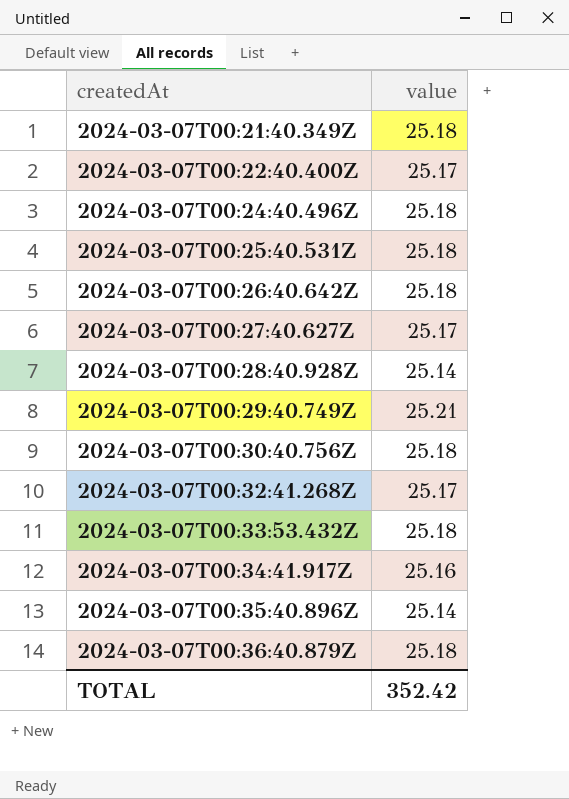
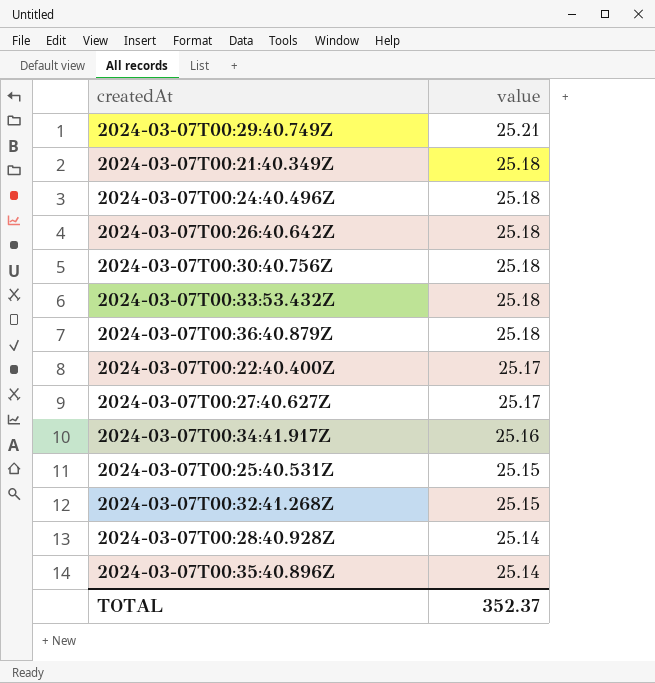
row order: createdAt ascending -> value descending
2024-03-07T00:25:40.531Z | value: 25.18 -> 25.15
2024-03-07T00:32:41.268Z | value: 25.17 -> 25.15
TOTAL | value: 352.42 -> 352.37

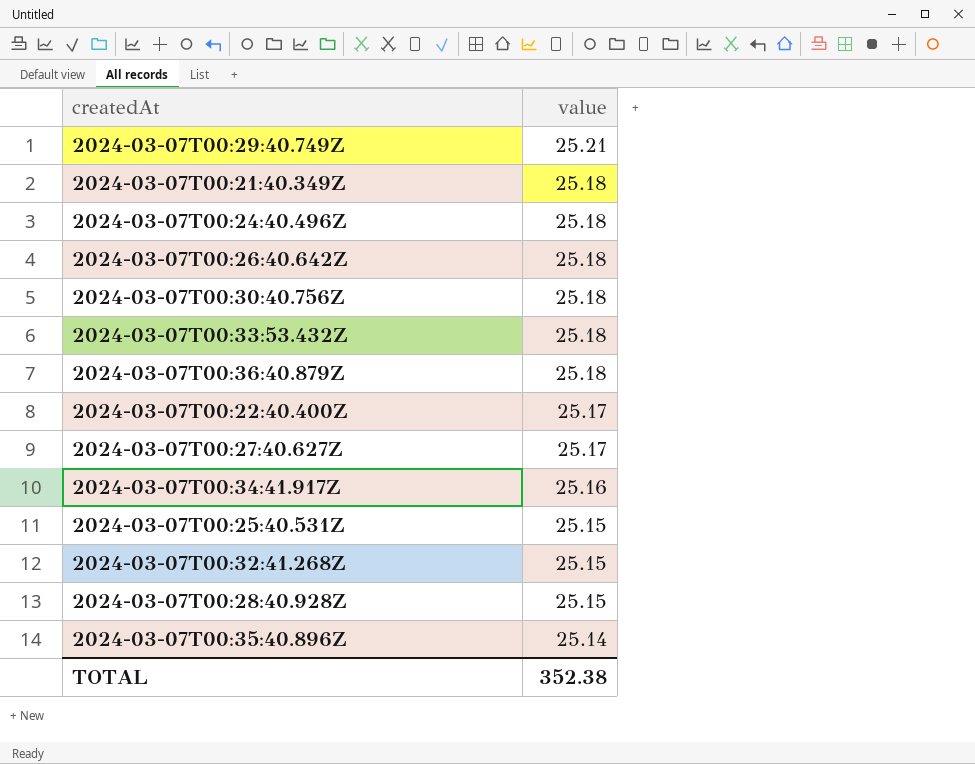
2024-03-07T00:28:40.928Z | value: 25.14 -> 25.15
TOTAL | value: 352.37 -> 352.38

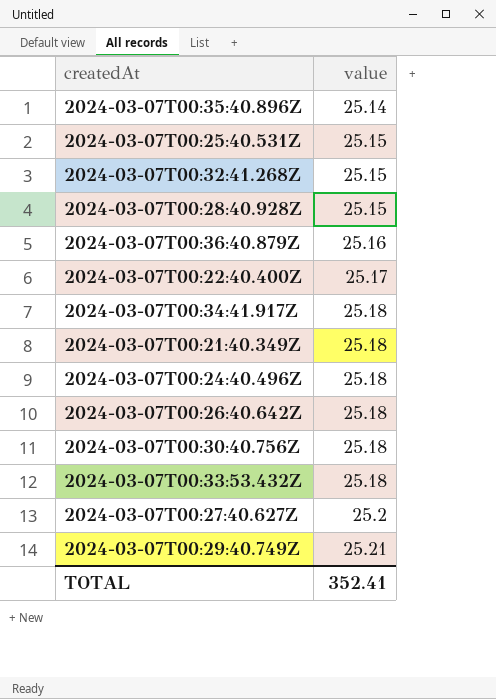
row order: value descending -> value ascending
2024-03-07T00:36:40.879Z | value: 25.18 -> 25.16
2024-03-07T00:34:41.917Z | value: 25.16 -> 25.18
2024-03-07T00:27:40.627Z | value: 25.17 -> 25.2
TOTAL | value: 352.38 -> 352.41

